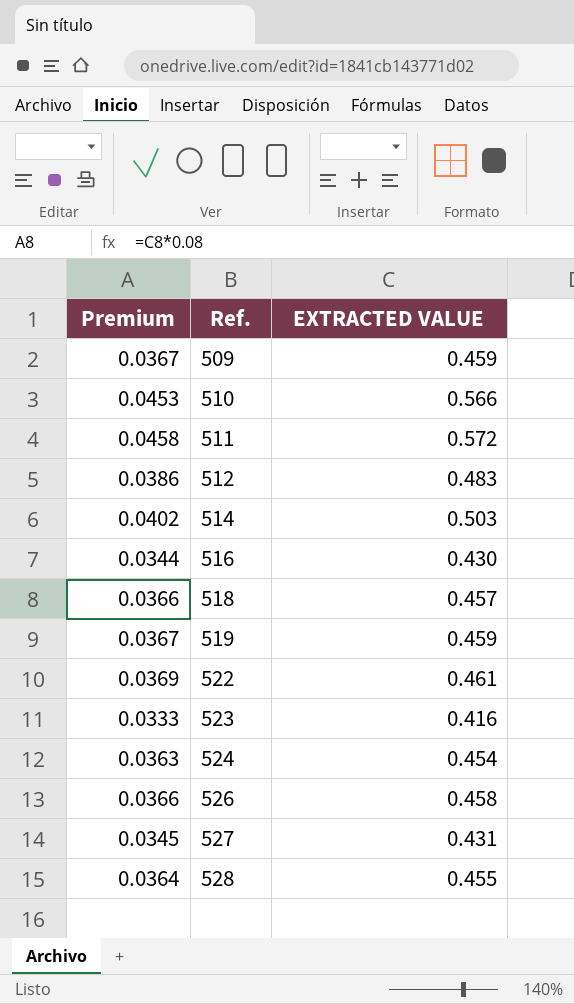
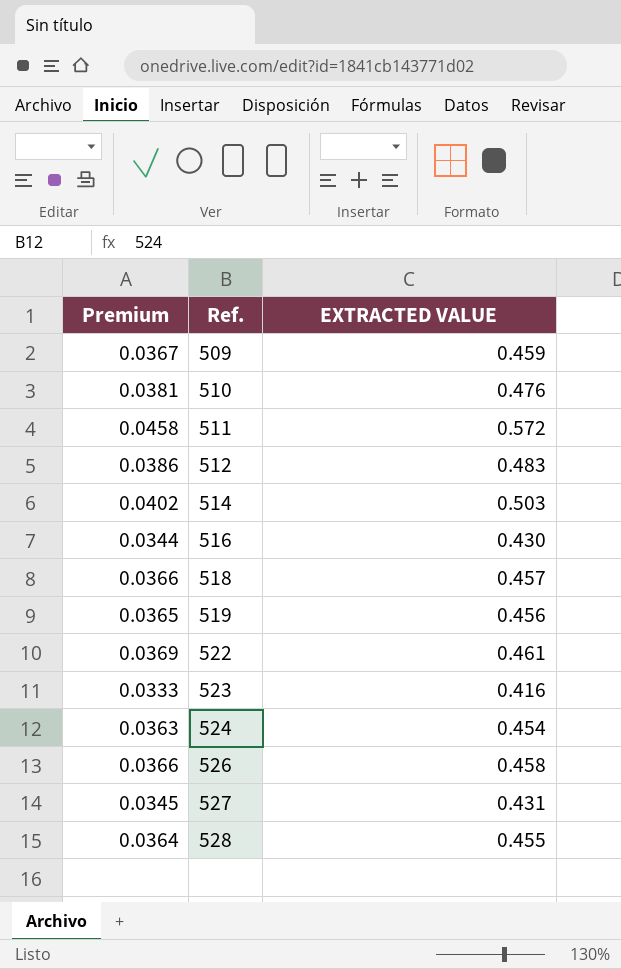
510 | Premium: 0.0453 -> 0.0381
510 | EXTRACTED VALUE: 0.566 -> 0.476
519 | Premium: 0.0367 -> 0.0365
519 | EXTRACTED VALUE: 0.459 -> 0.456

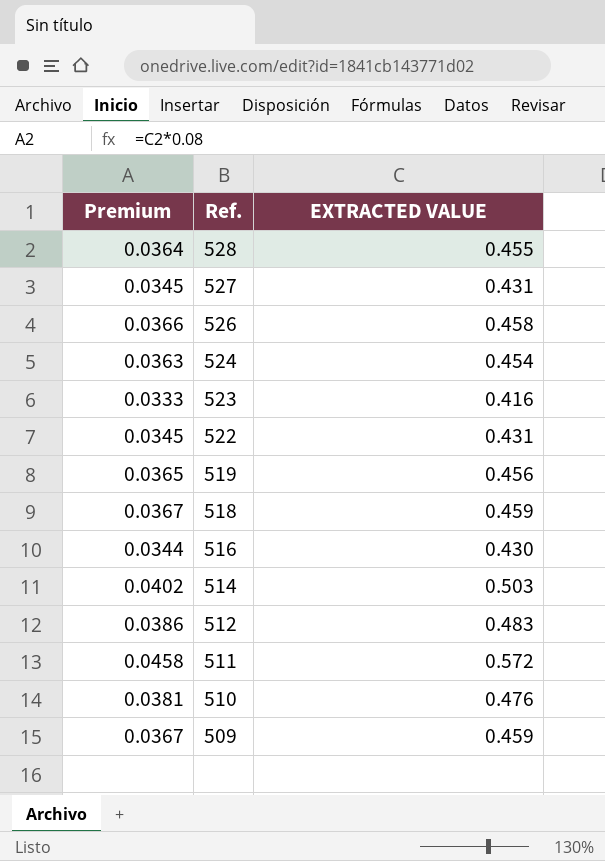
row order: Ref. ascending -> Ref. descending
522 | Premium: 0.0369 -> 0.0345
522 | EXTRACTED VALUE: 0.461 -> 0.431
518 | Premium: 0.0366 -> 0.0367
518 | EXTRACTED VALUE: 0.457 -> 0.459

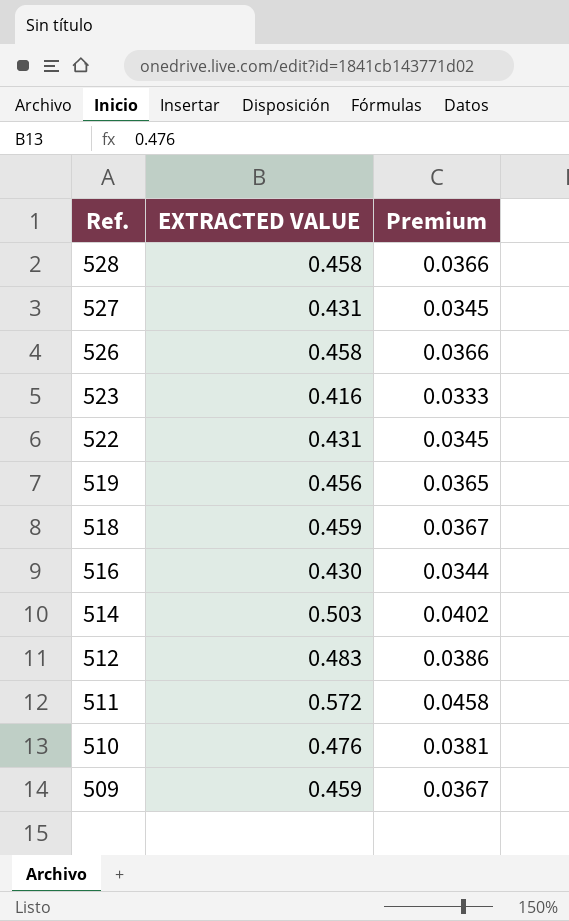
column Premium | position: 1 -> 3
row 524: 0.0363 | 0.454 -> none
528 | EXTRACTED VALUE: 0.455 -> 0.458
528 | Premium: 0.0364 -> 0.0366

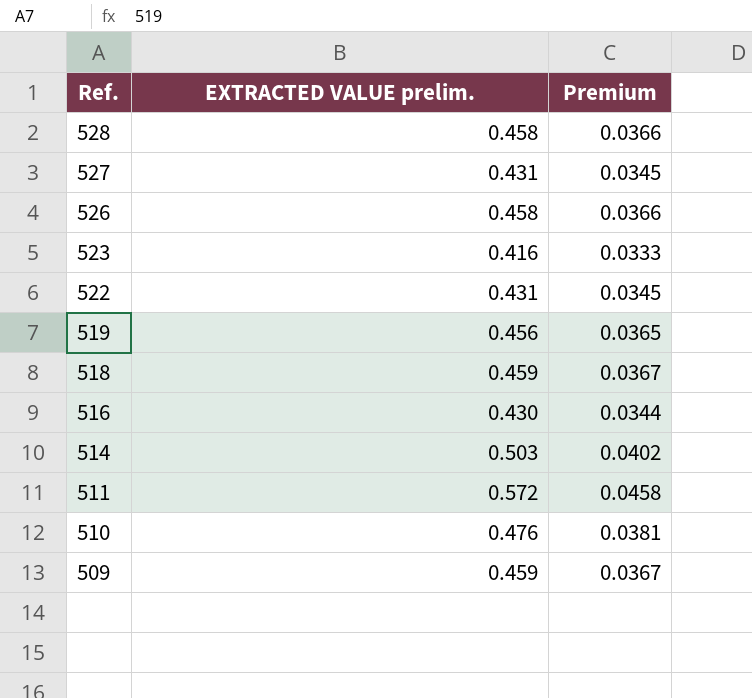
column name: EXTRACTED VALUE -> EXTRACTED VALUE prelim.
row 512: 0.483 | 0.0386 -> none

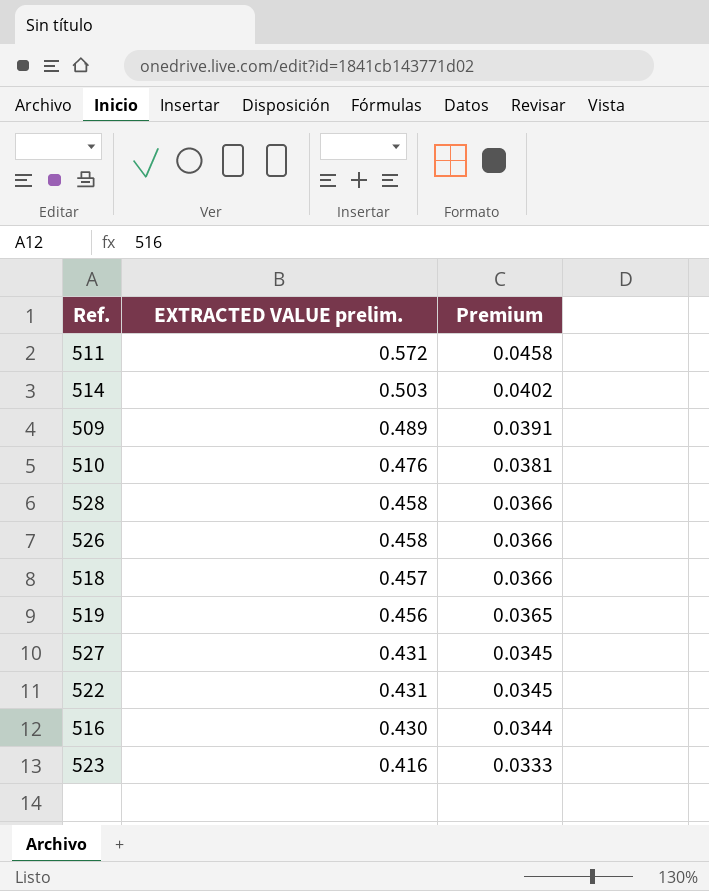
row order: Ref. descending -> EXTRACTED VALUE prelim. descending
509 | EXTRACTED VALUE prelim.: 0.459 -> 0.489
509 | Premium: 0.0367 -> 0.0391
518 | EXTRACTED VALUE prelim.: 0.459 -> 0.457
518 | Premium: 0.0367 -> 0.0366

